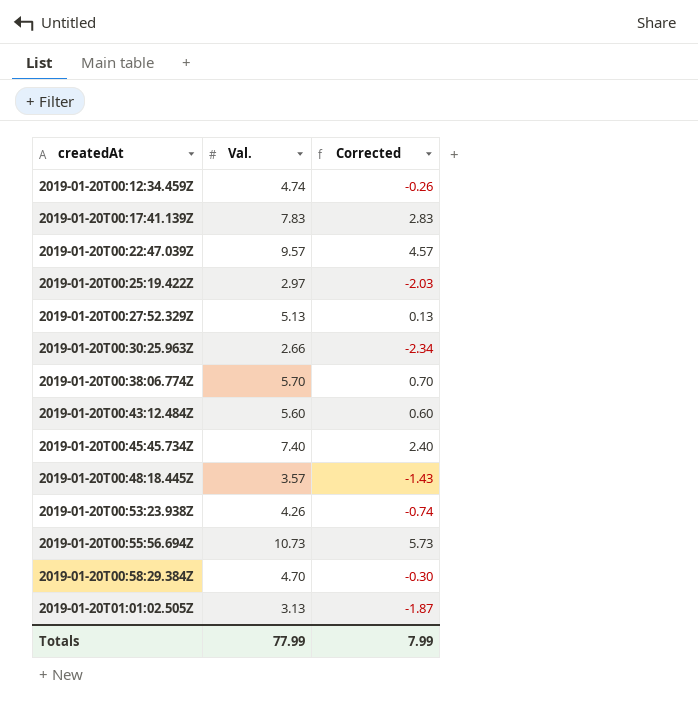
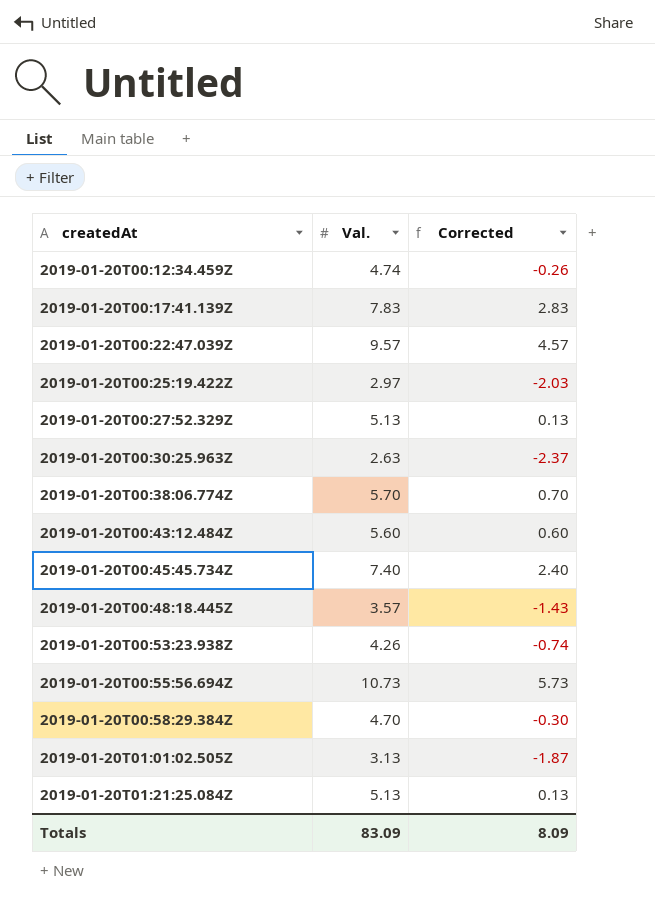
2019-01-20T00:30:25.963Z | Val.: 2.66 -> 2.63
2019-01-20T00:30:25.963Z | Corrected: -2.34 -> -2.37
row 2019-01-20T01:21:25.084Z: none -> 5.13 | 0.13
Totals | Val.: 77.99 -> 83.09
Totals | Corrected: 7.99 -> 8.09

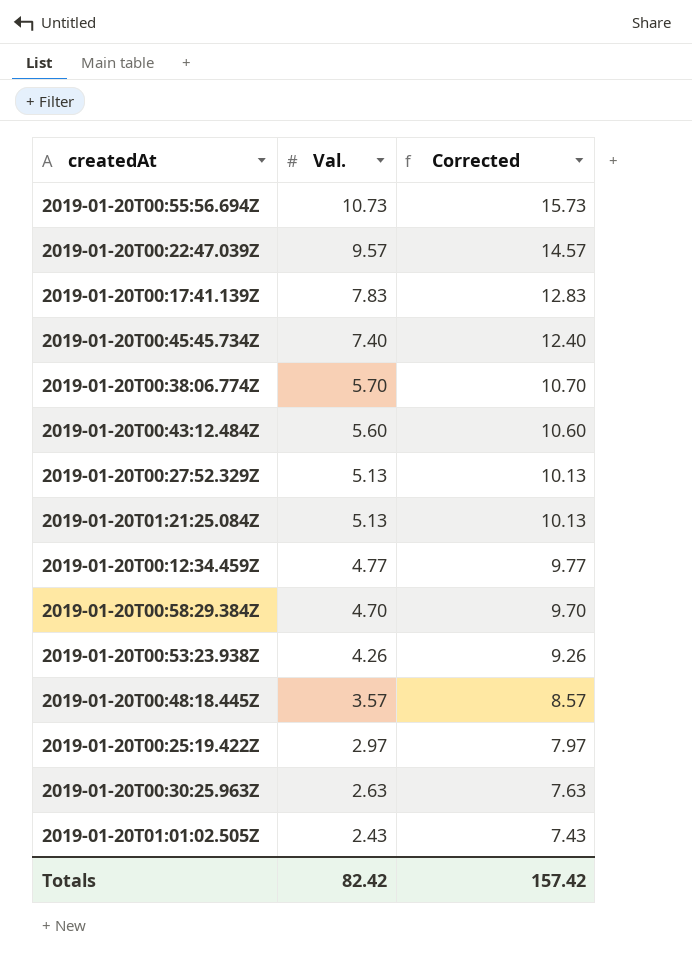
row order: createdAt ascending -> Val. descending
column Corrected | formula: [Val.] - 5 -> [Val.] + 5
2019-01-20T00:12:34.459Z | Val.: 4.74 -> 4.77
2019-01-20T01:01:02.505Z | Val.: 3.13 -> 2.43
Totals | Val.: 83.09 -> 82.42
Totals | Corrected: 8.09 -> 157.42

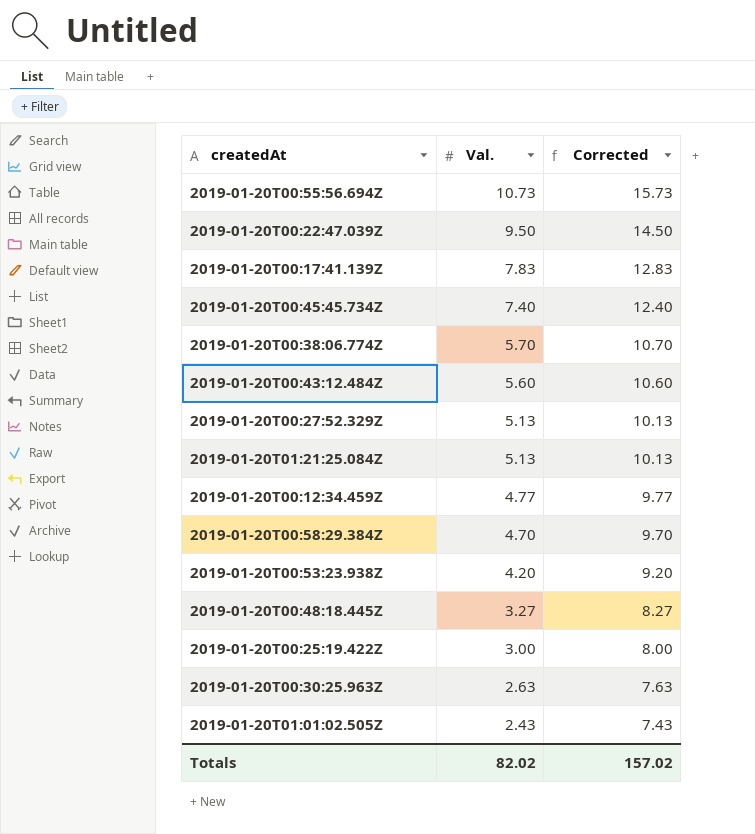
2019-01-20T00:22:47.039Z | Val.: 9.57 -> 9.50
2019-01-20T00:22:47.039Z | Corrected: 14.57 -> 14.50
2019-01-20T00:53:23.938Z | Val.: 4.26 -> 4.20
2019-01-20T00:53:23.938Z | Corrected: 9.26 -> 9.20
2019-01-20T00:48:18.445Z | Val.: 3.57 -> 3.27
2019-01-20T00:48:18.445Z | Corrected: 8.57 -> 8.27
2019-01-20T00:25:19.422Z | Val.: 2.97 -> 3.00
2019-01-20T00:25:19.422Z | Corrected: 7.97 -> 8.00
Totals | Val.: 82.42 -> 82.02
Totals | Corrected: 157.42 -> 157.02

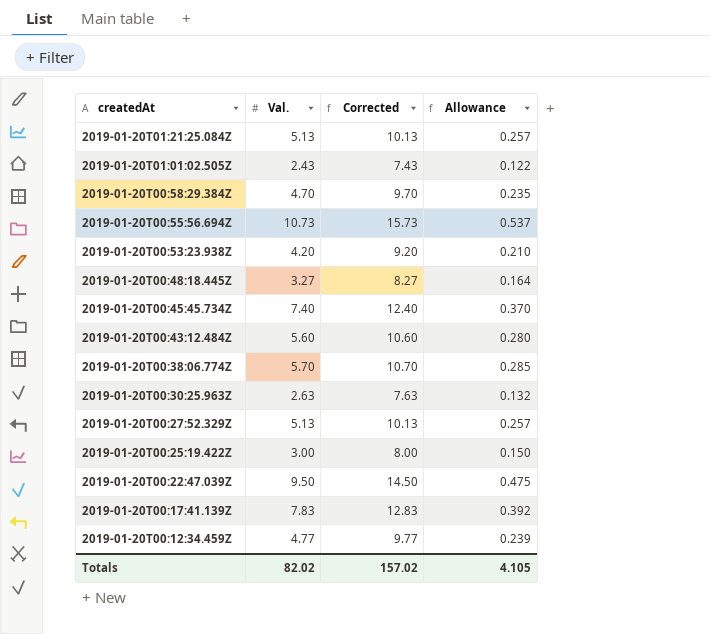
row order: Val. descending -> createdAt descending
column Allowance | formula: none -> [Val.] * 0.05

